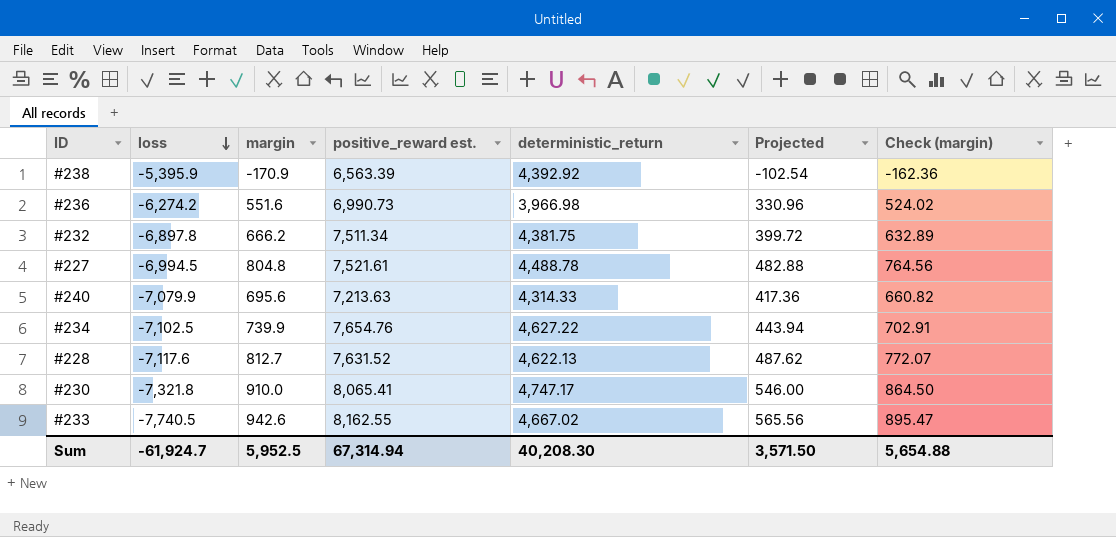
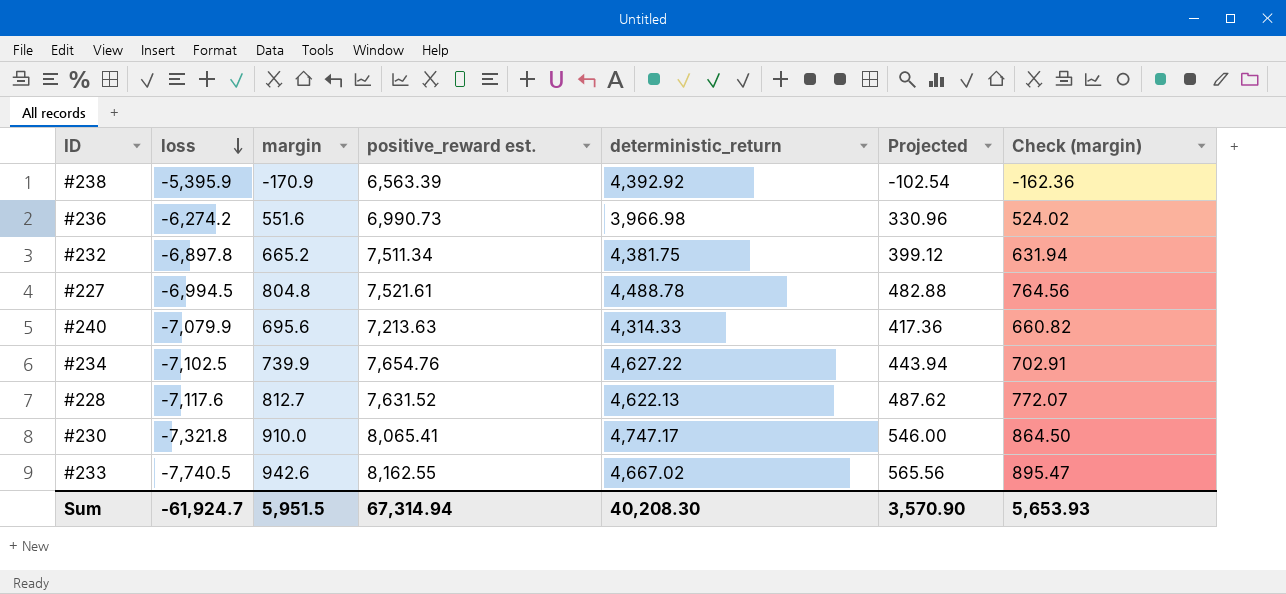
#232 | margin: 666.2 -> 665.2
#232 | Projected: 399.72 -> 399.12
#232 | Check (margin): 632.89 -> 631.94
Sum | margin: 5,952.5 -> 5,951.5
Sum | Projected: 3,571.50 -> 3,570.90
Sum | Check (margin): 5,654.88 -> 5,653.93

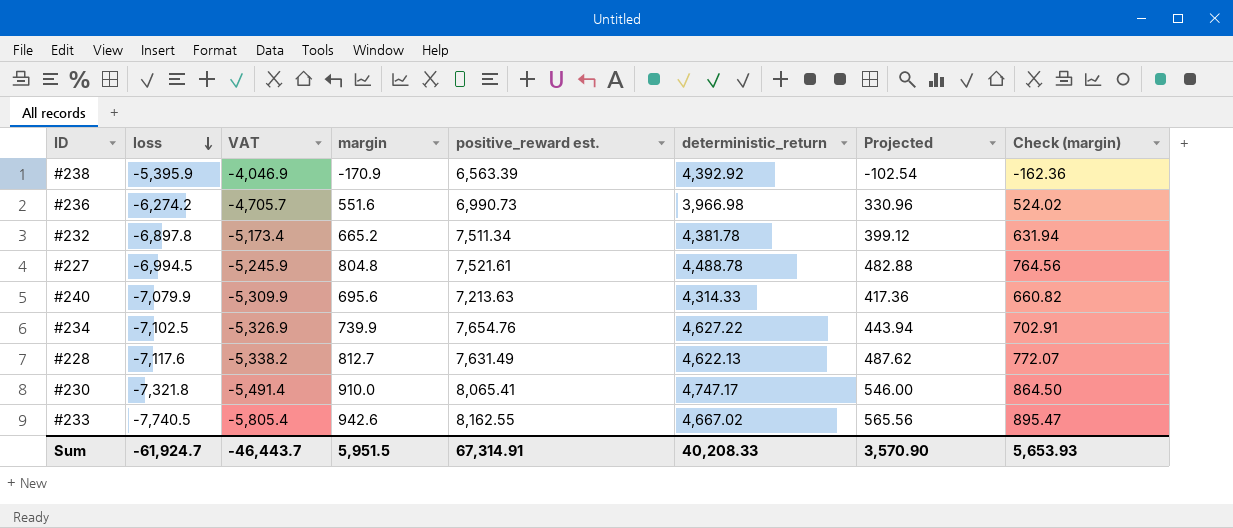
column VAT | formula: none -> [loss] * 0.75
#232 | deterministic_return: 4,381.75 -> 4,381.78
#228 | positive_reward est.: 7,631.52 -> 7,631.49
Sum | positive_reward est.: 67,314.94 -> 67,314.91
Sum | deterministic_return: 40,208.30 -> 40,208.33

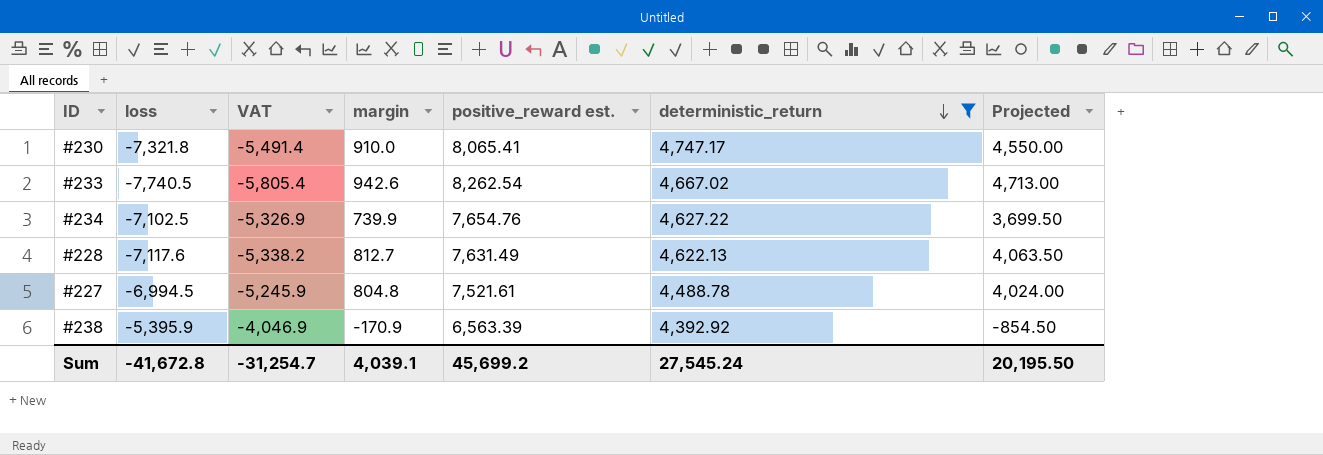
filter: none -> deterministic_return >= 4,392.92
row order: loss descending -> deterministic_return descending
column Check (margin) | formula: [margin] * 0.95 -> none
column Projected | formula: [margin] * 0.6 -> [margin] * 5
#233 | positive_reward est.: 8,162.55 -> 8,262.54
Sum | loss: -61,924.7 -> -41,672.8
Sum | VAT: -46,443.7 -> -31,254.7
Sum | margin: 5,951.5 -> 4,039.1
Sum | positive_reward est.: 67,314.91 -> 45,699.2
Sum | deterministic_return: 40,208.33 -> 27,545.24
Sum | Projected: 3,570.90 -> 20,195.50

